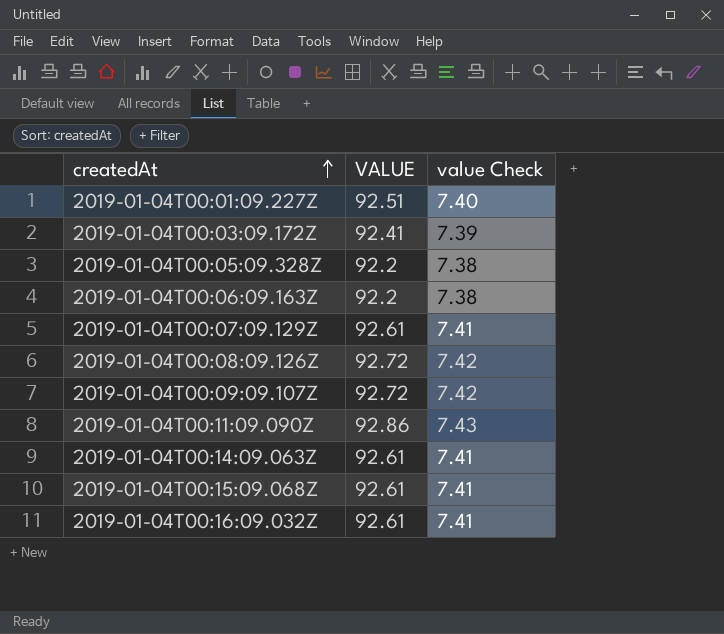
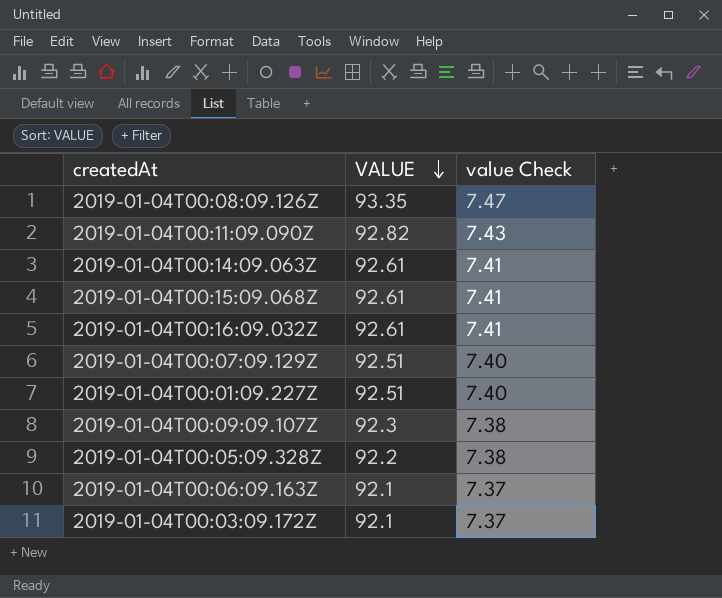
row order: createdAt ascending -> VALUE descending
2019-01-04T00:08:09.126Z | VALUE: 92.72 -> 93.35
2019-01-04T00:08:09.126Z | value Check: 7.42 -> 7.47
2019-01-04T00:11:09.090Z | VALUE: 92.86 -> 92.82
2019-01-04T00:07:09.129Z | VALUE: 92.61 -> 92.51
2019-01-04T00:07:09.129Z | value Check: 7.41 -> 7.40
2019-01-04T00:09:09.107Z | VALUE: 92.72 -> 92.3
2019-01-04T00:09:09.107Z | value Check: 7.42 -> 7.38
2019-01-04T00:06:09.163Z | VALUE: 92.2 -> 92.1
2019-01-04T00:06:09.163Z | value Check: 7.38 -> 7.37
2019-01-04T00:03:09.172Z | VALUE: 92.41 -> 92.1
2019-01-04T00:03:09.172Z | value Check: 7.39 -> 7.37

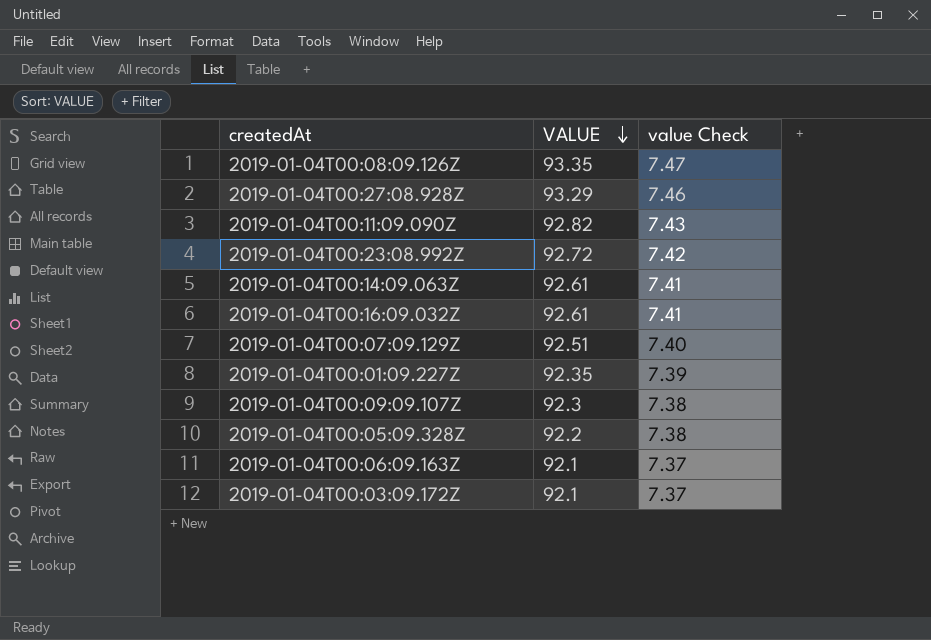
row 2019-01-04T00:15:09.068Z: 92.61 | 7.41 -> none
row 2019-01-04T00:27:08.928Z: none -> 93.29 | 7.46
row 2019-01-04T00:23:08.992Z: none -> 92.72 | 7.42
2019-01-04T00:01:09.227Z | VALUE: 92.51 -> 92.35
2019-01-04T00:01:09.227Z | value Check: 7.40 -> 7.39

